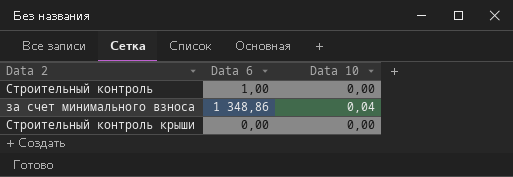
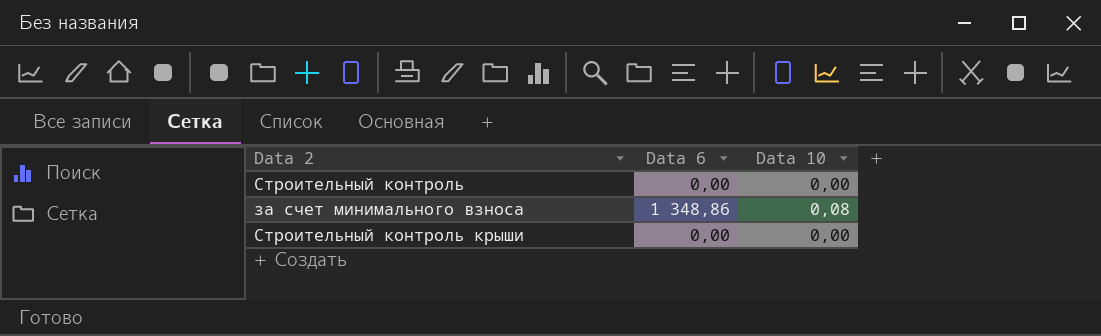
Строительный контроль | Data 6: 1,00 -> 0,00
за счет минимального взноса | Data 10: 0,04 -> 0,08

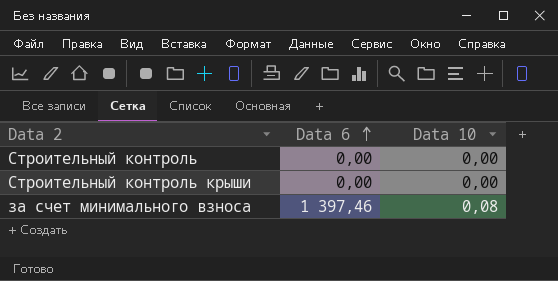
row order: none -> Data 6 ascending
за счет минимального взноса | Data 6: 1 348,86 -> 1 397,46

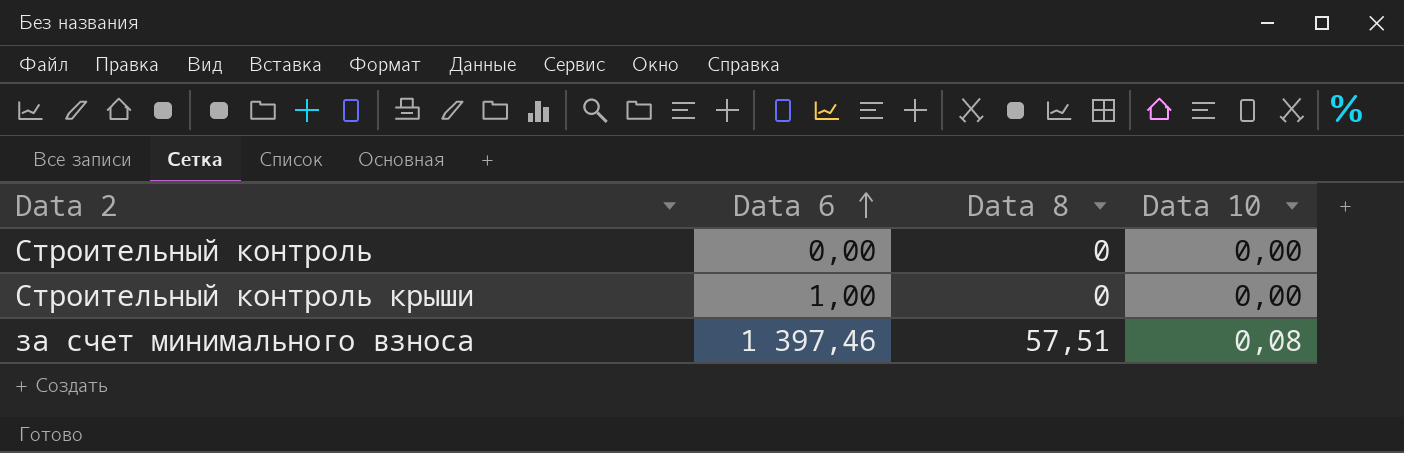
column Data 8 | position: none -> 3
Строительный контроль крыши | Data 6: 0,00 -> 1,00

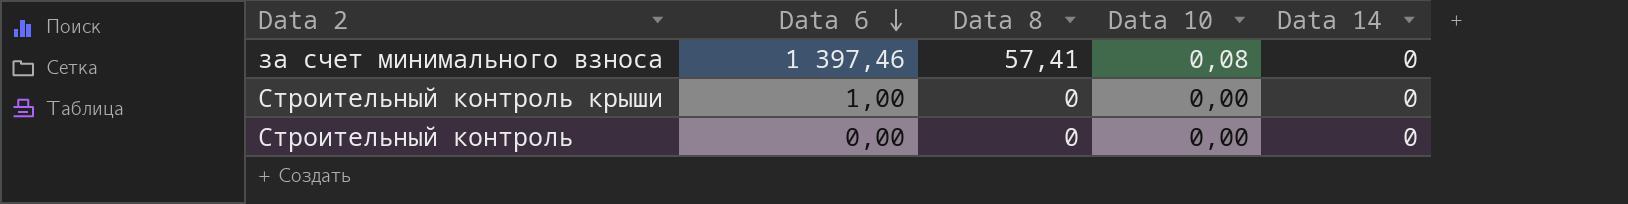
row order: Data 6 ascending -> Data 6 descending
column Data 14 | position: none -> 5
за счет минимального взноса | Data 8: 57,51 -> 57,41

